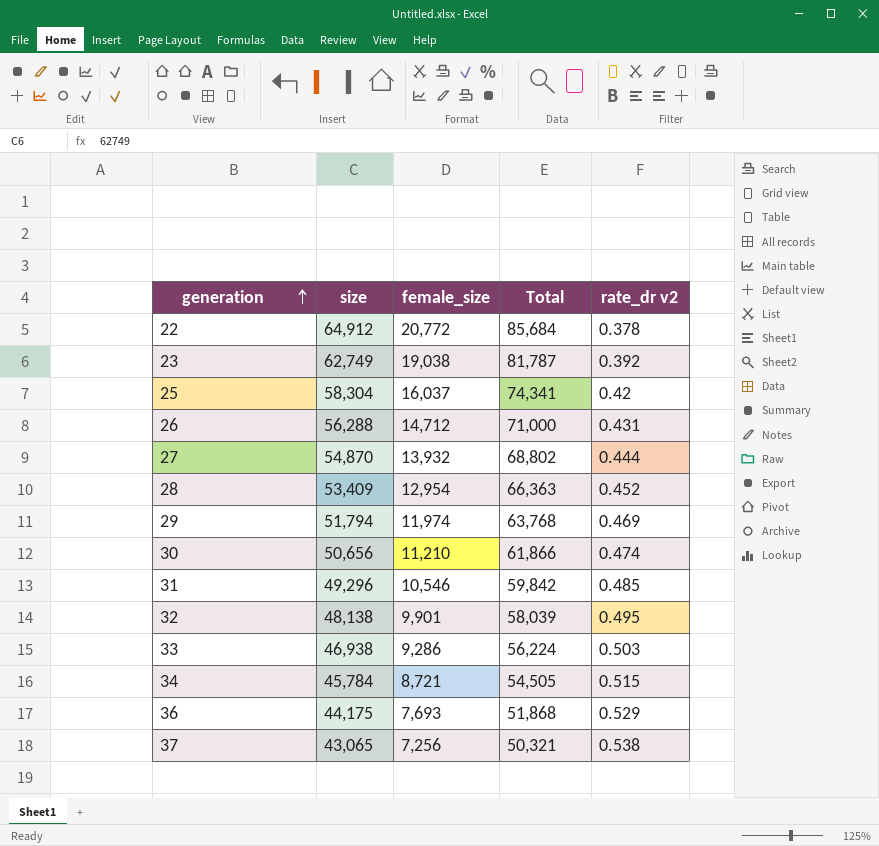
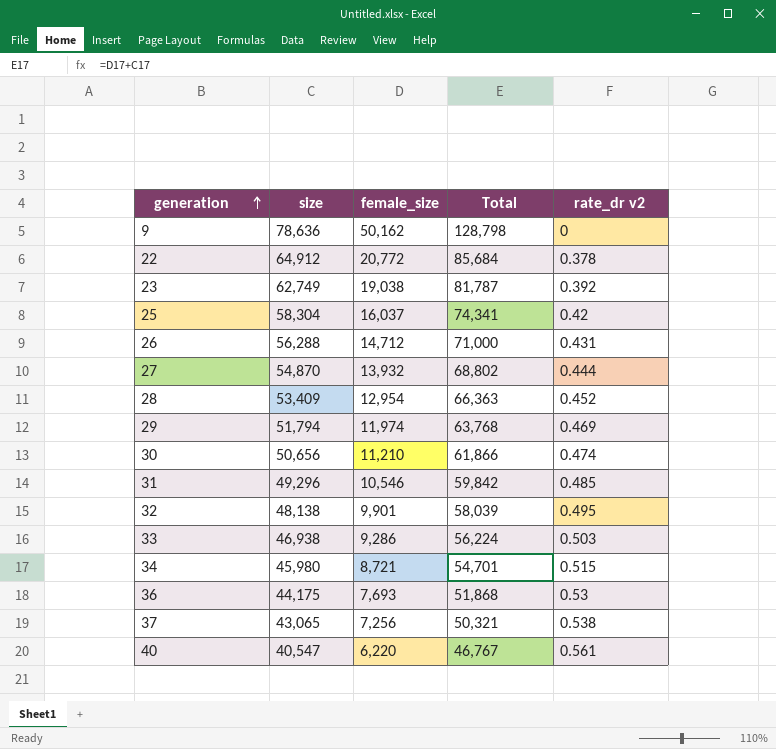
row 9: none -> 78,636 | 50,162 | 128,798 | 0
34 | size: 45,784 -> 45,980
34 | Total: 54,505 -> 54,701
36 | rate_dr v2: 0.529 -> 0.53
row 40: none -> 40,547 | 6,220 | 46,767 | 0.561

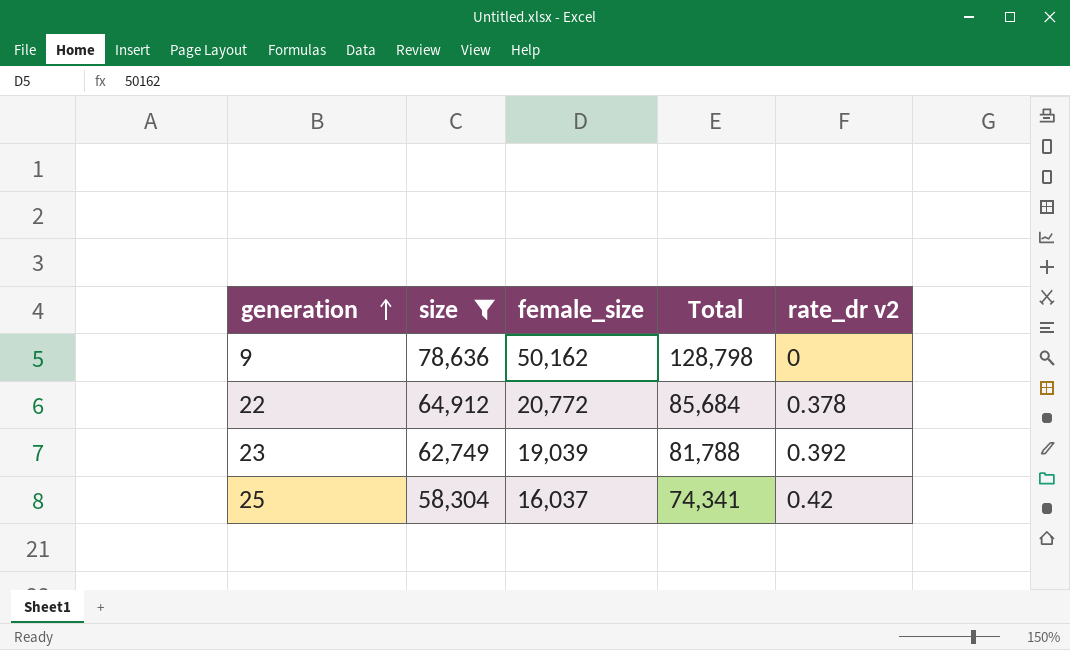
filter: none -> size >= 58,304
23 | female_size: 19,038 -> 19,039
23 | Total: 81,787 -> 81,788

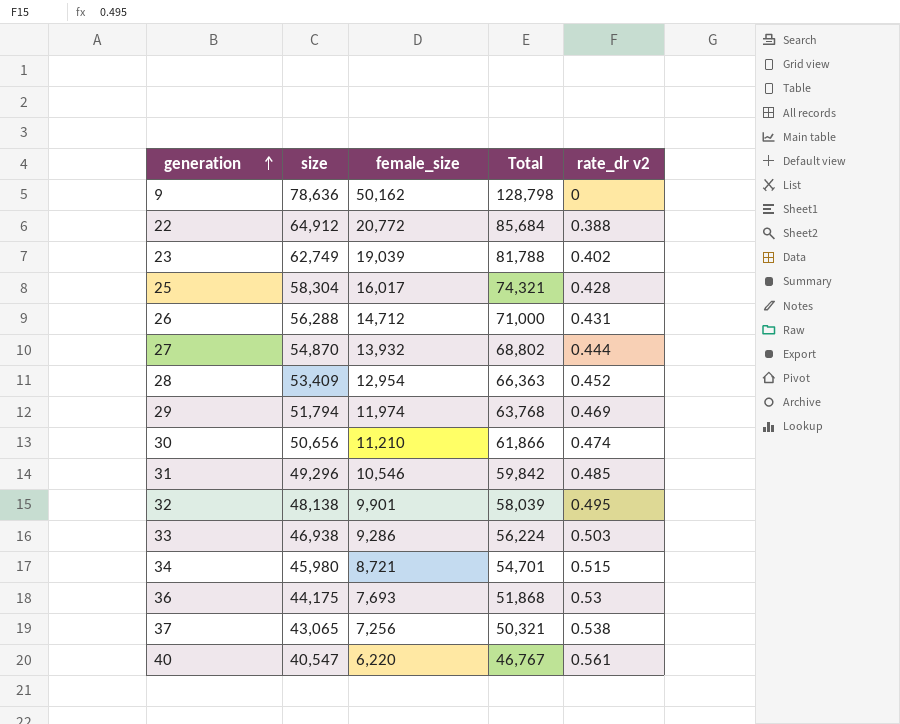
filter: size >= 58,304 -> none
22 | rate_dr v2: 0.378 -> 0.388
23 | rate_dr v2: 0.392 -> 0.402
25 | female_size: 16,037 -> 16,017
25 | Total: 74,341 -> 74,321
25 | rate_dr v2: 0.42 -> 0.428

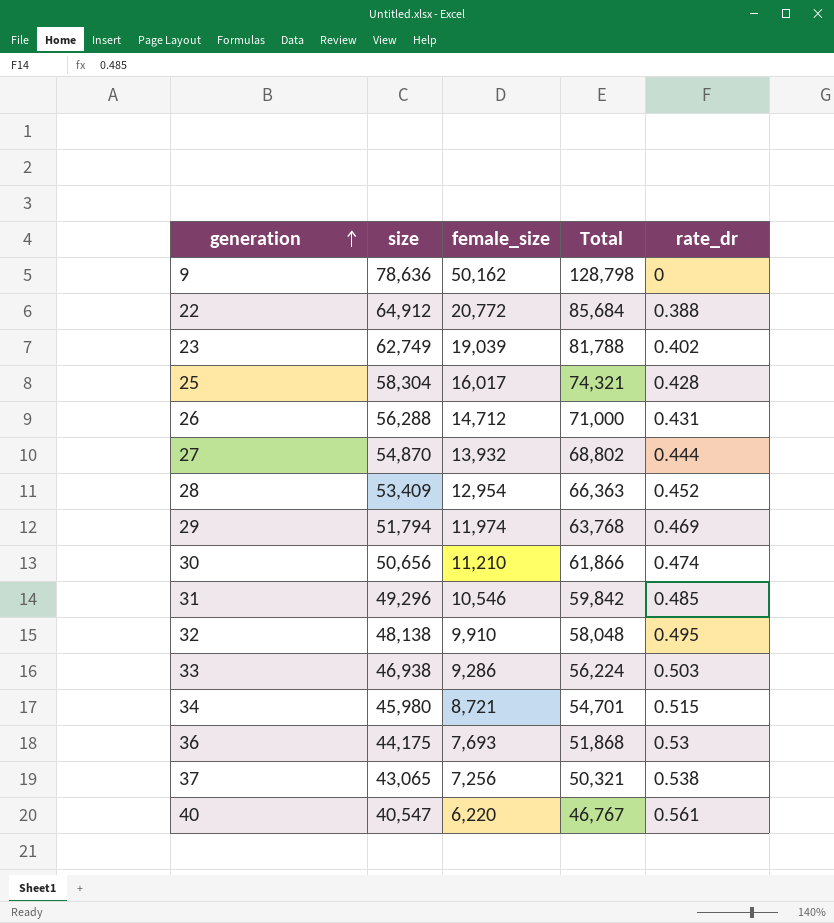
column name: rate_dr v2 -> rate_dr
32 | female_size: 9,901 -> 9,910
32 | Total: 58,039 -> 58,048

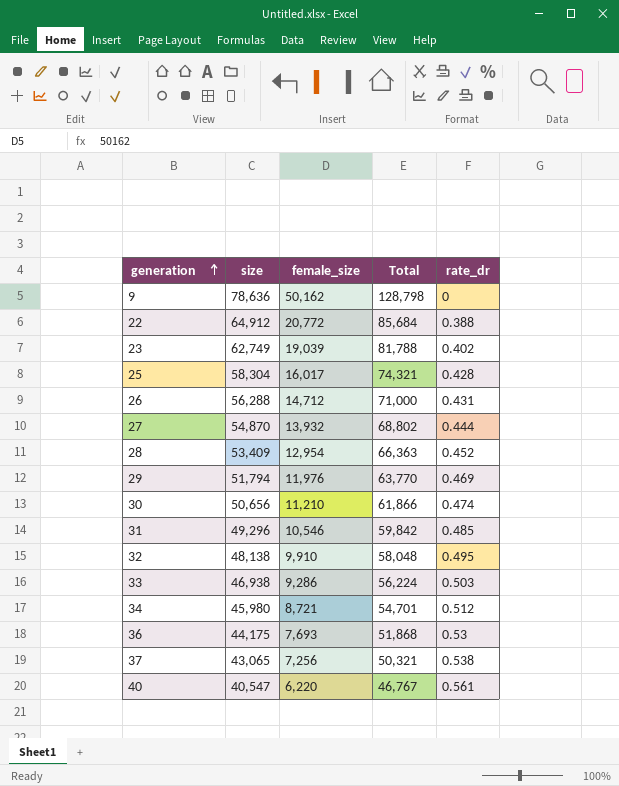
29 | female_size: 11,974 -> 11,976
29 | Total: 63,768 -> 63,770
34 | rate_dr: 0.515 -> 0.512

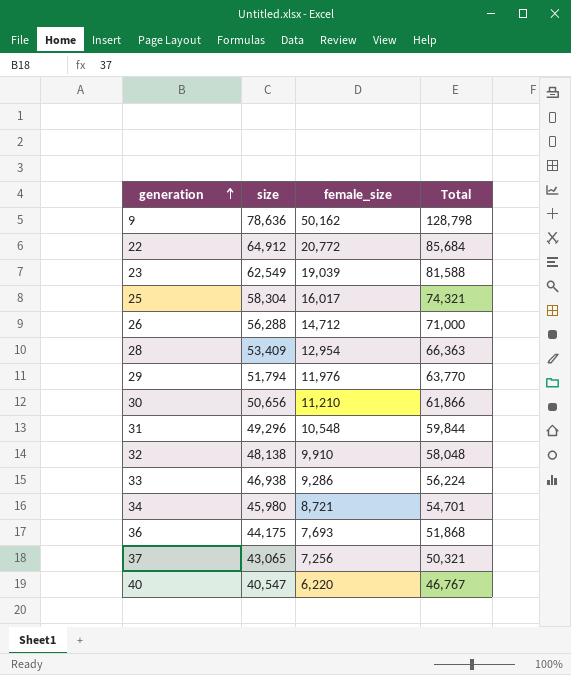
column rate_dr | position: 5 -> none
row 27: 54,870 | 13,932 | 68,802 | 0.444 -> none
23 | size: 62,749 -> 62,549
23 | Total: 81,788 -> 81,588
31 | female_size: 10,546 -> 10,548
31 | Total: 59,842 -> 59,844

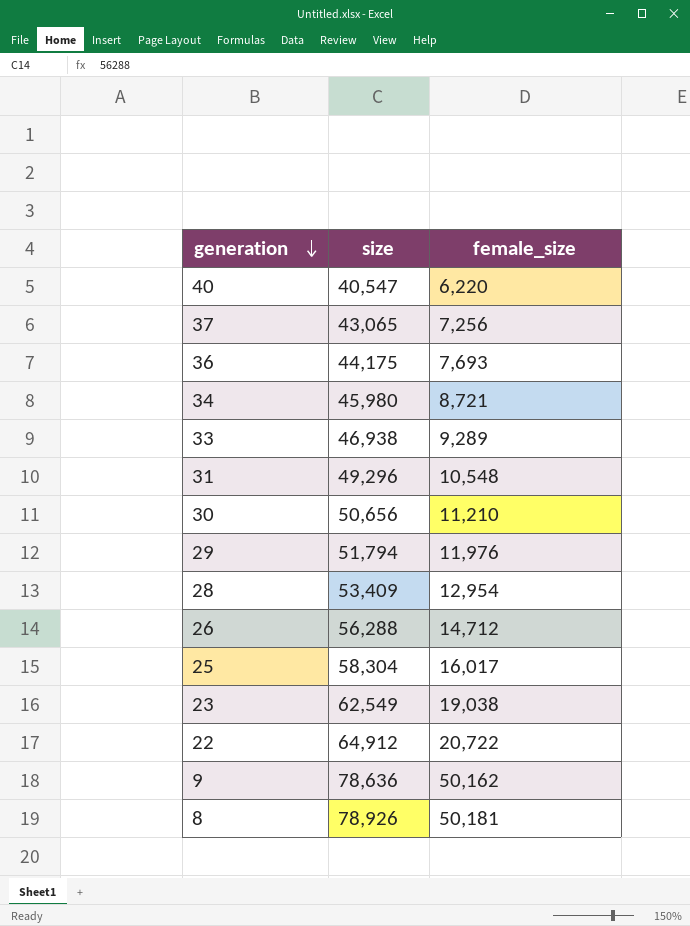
row order: generation ascending -> generation descending
column Total | formula: [size] + [female_size] -> none
row 32: 48,138 | 9,910 | 58,048 -> none
33 | female_size: 9,286 -> 9,289
23 | female_size: 19,039 -> 19,038
22 | female_size: 20,772 -> 20,722
row 8: none -> 78,926 | 50,181

